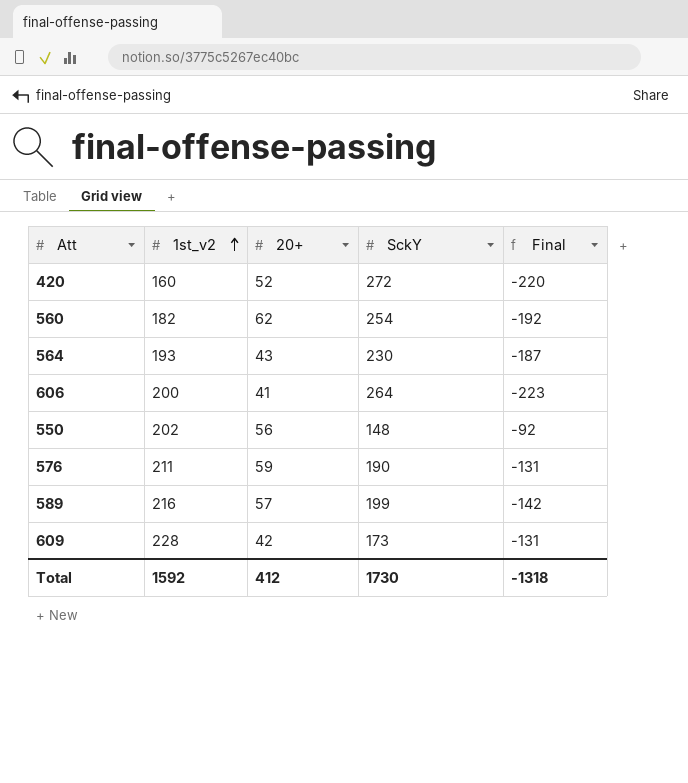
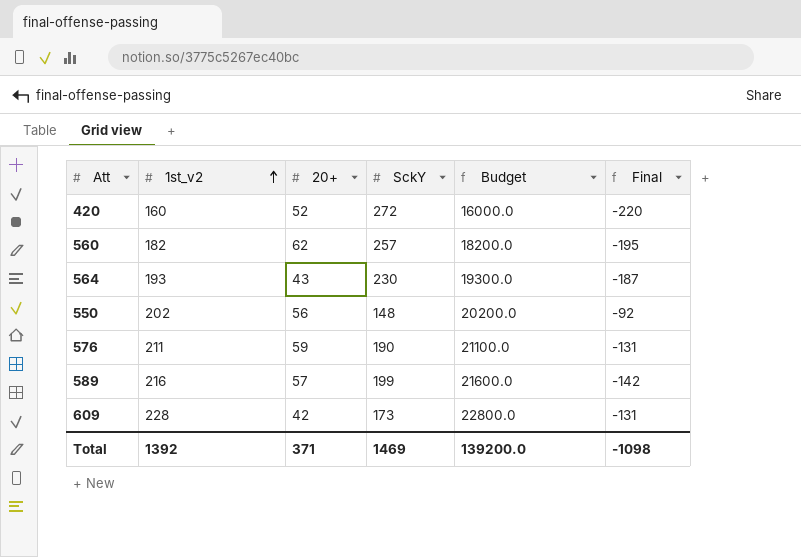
column Budget | formula: none -> [1st_v2] * 100
row 606: 200 | 41 | 264 | -223 -> none
560 | SckY: 254 -> 257
560 | Final: -192 -> -195
Total | 1st_v2: 1592 -> 1392
Total | 20+: 412 -> 371
Total | SckY: 1730 -> 1469
Total | Final: -1318 -> -1098

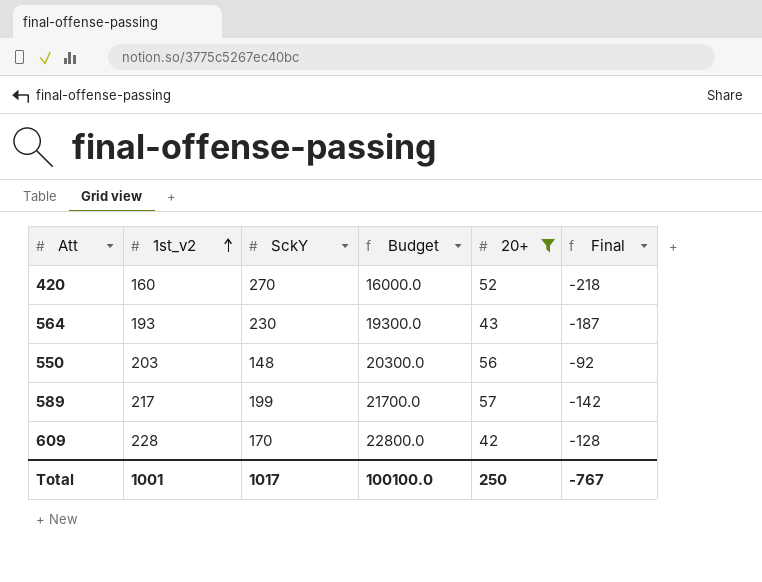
filter: none -> 20+ <= 57
column 20+ | position: 3 -> 5
420 | SckY: 272 -> 270
420 | Final: -220 -> -218
550 | 1st_v2: 202 -> 203
550 | Budget: 20200.0 -> 20300.0
589 | 1st_v2: 216 -> 217
589 | Budget: 21600.0 -> 21700.0
609 | SckY: 173 -> 170
609 | Final: -131 -> -128
Total | 1st_v2: 1392 -> 1001
Total | SckY: 1469 -> 1017
Total | Budget: 139200.0 -> 100100.0
Total | 20+: 371 -> 250
Total | Final: -1098 -> -767

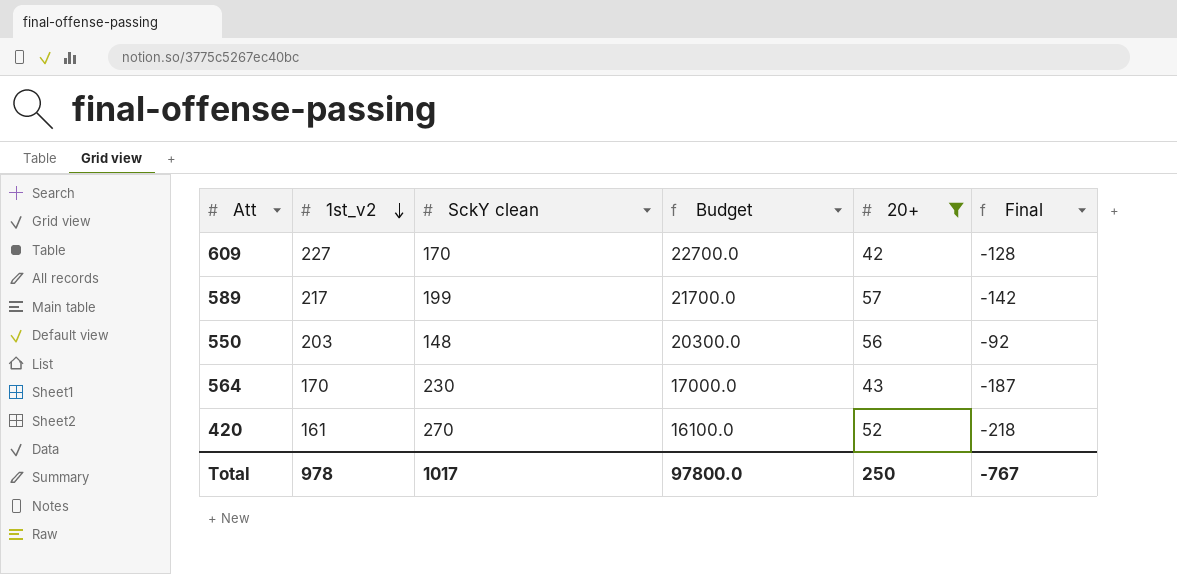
row order: 1st_v2 ascending -> 1st_v2 descending
column name: SckY -> SckY clean
609 | 1st_v2: 228 -> 227
609 | Budget: 22800.0 -> 22700.0
564 | 1st_v2: 193 -> 170
564 | Budget: 19300.0 -> 17000.0
420 | 1st_v2: 160 -> 161
420 | Budget: 16000.0 -> 16100.0
Total | 1st_v2: 1001 -> 978
Total | Budget: 100100.0 -> 97800.0

